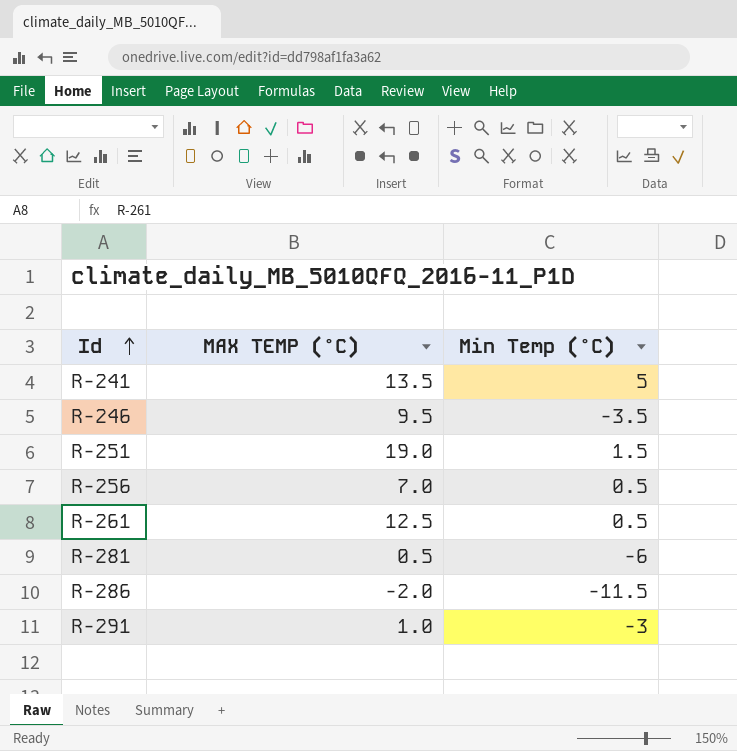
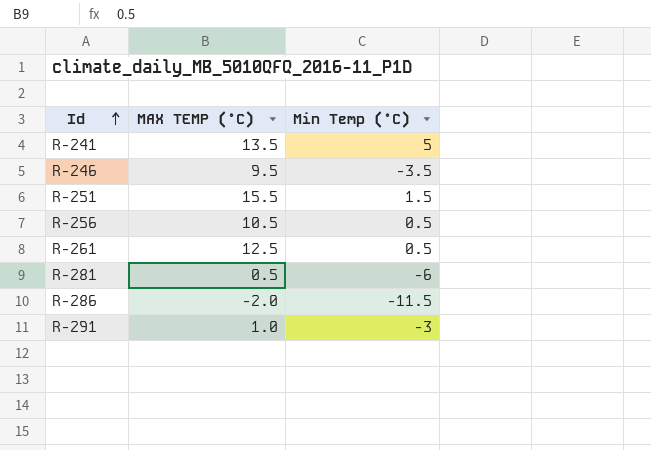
R-251 | MAX TEMP (°C): 19.0 -> 15.5
R-256 | MAX TEMP (°C): 7.0 -> 10.5

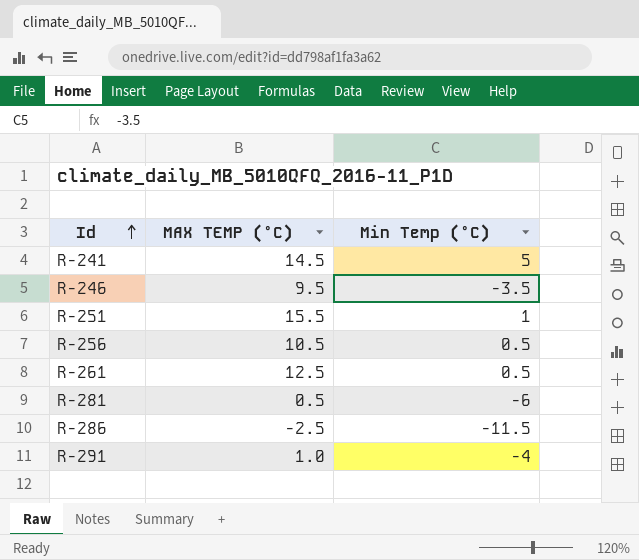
R-241 | MAX TEMP (°C): 13.5 -> 14.5
R-251 | Min Temp (°C): 1.5 -> 1
R-286 | MAX TEMP (°C): -2.0 -> -2.5
R-291 | Min Temp (°C): -3 -> -4

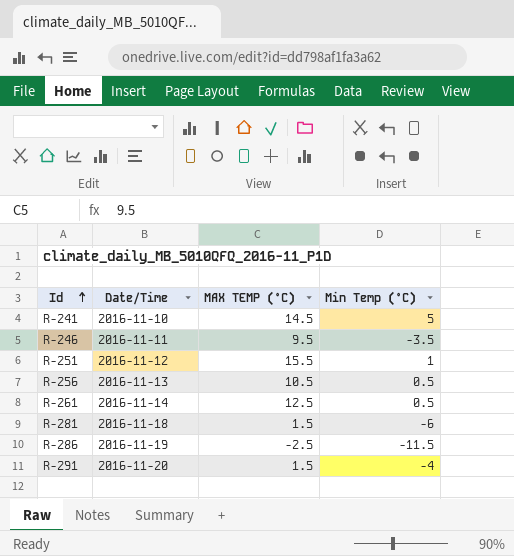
column Date/Time | position: none -> 2
R-281 | MAX TEMP (°C): 0.5 -> 1.5
R-291 | MAX TEMP (°C): 1.0 -> 1.5

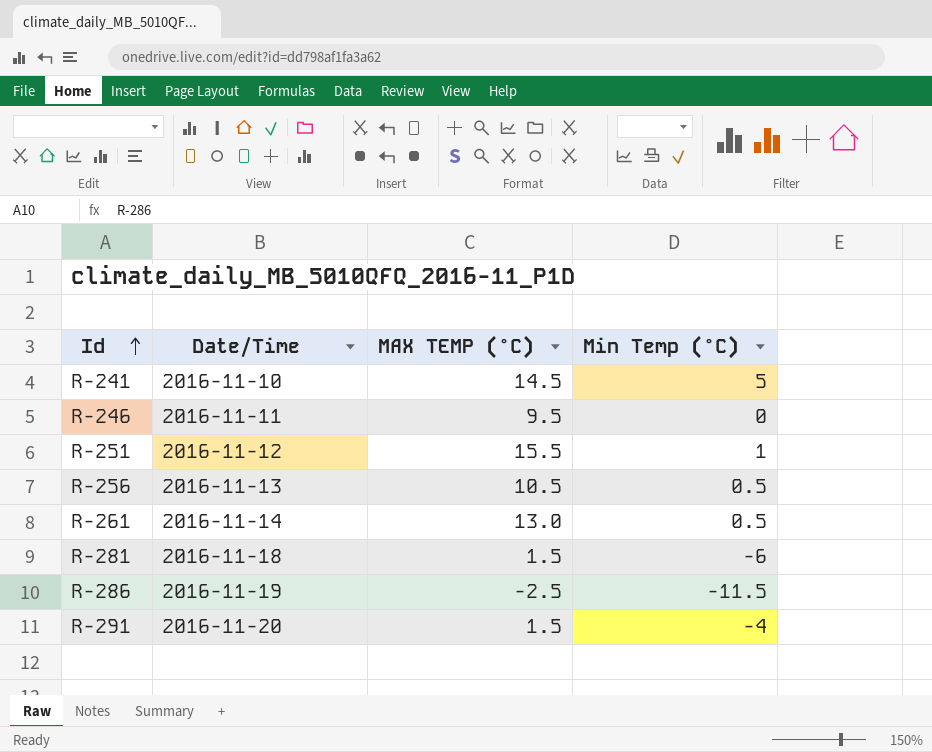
R-246 | Min Temp (°C): -3.5 -> 0
R-261 | MAX TEMP (°C): 12.5 -> 13.0

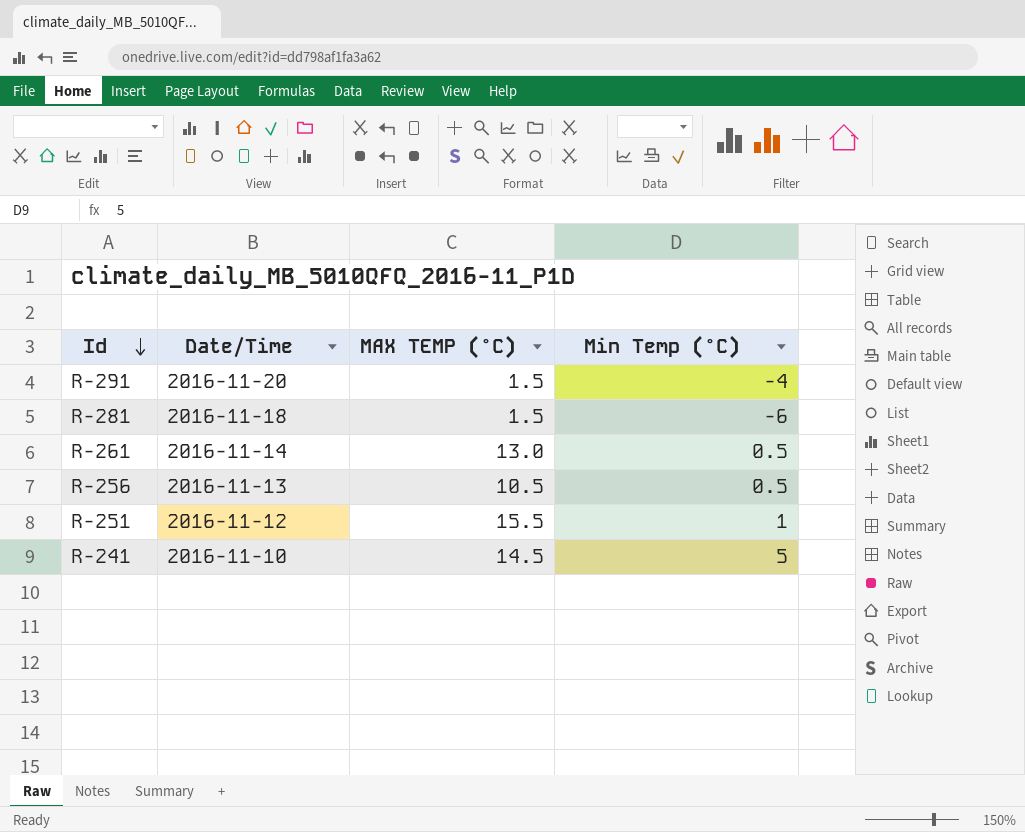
row order: Id ascending -> Id descending
row R-246: 2016-11-11 | 9.5 | 0 -> none
row R-286: 2016-11-19 | -2.5 | -11.5 -> none

